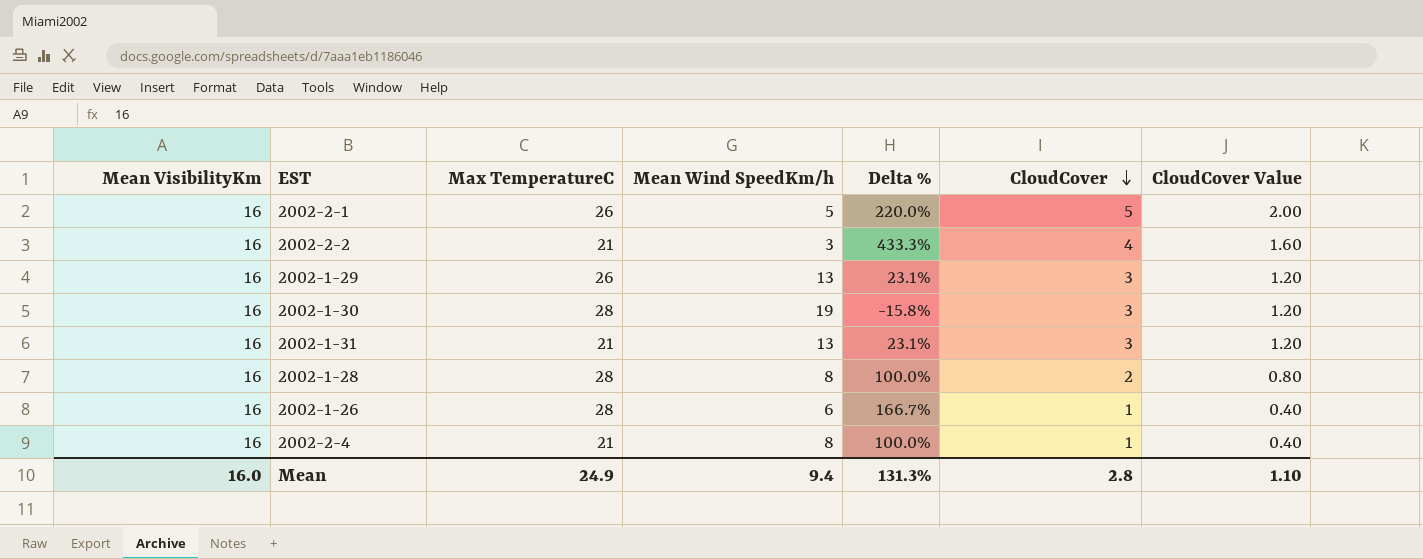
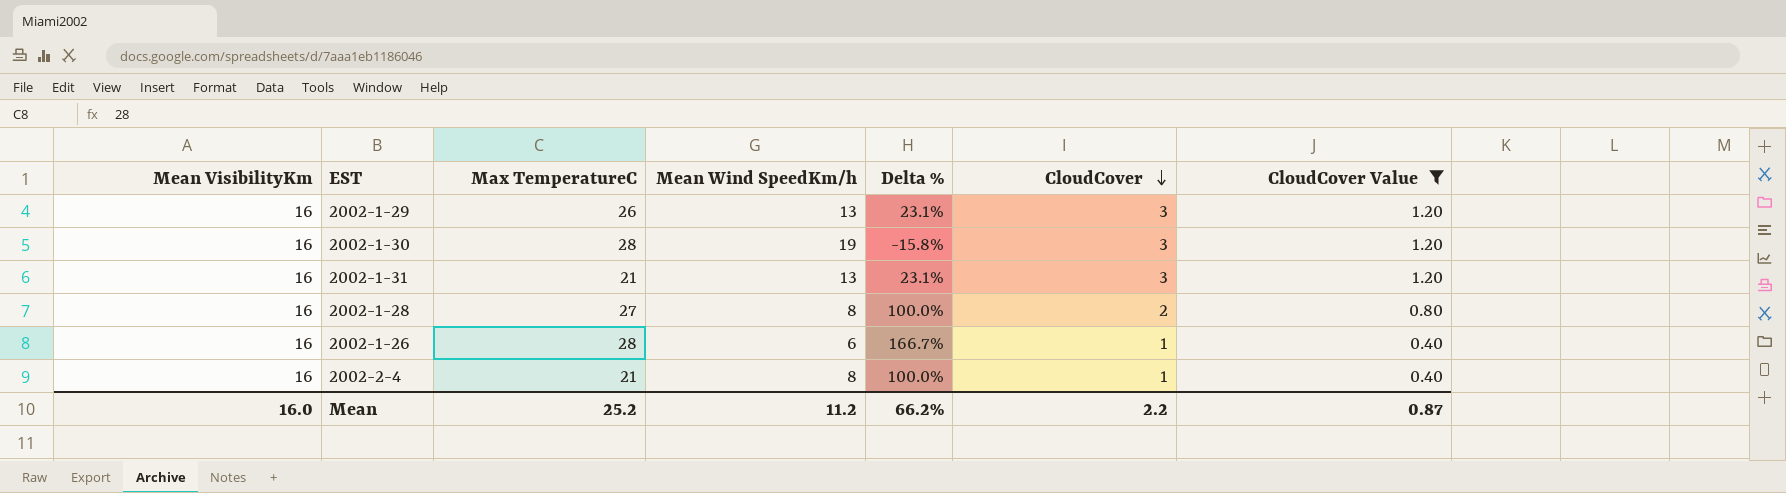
filter: none -> CloudCover Value <= 1.20
2002-1-28 | Max TemperatureC: 28 -> 27
Mean | Max TemperatureC: 24.9 -> 25.2
Mean | Mean Wind SpeedKm/h: 9.4 -> 11.2
Mean | Delta %: 131.3% -> 66.2%
Mean | CloudCover: 2.8 -> 2.2
Mean | CloudCover Value: 1.10 -> 0.87

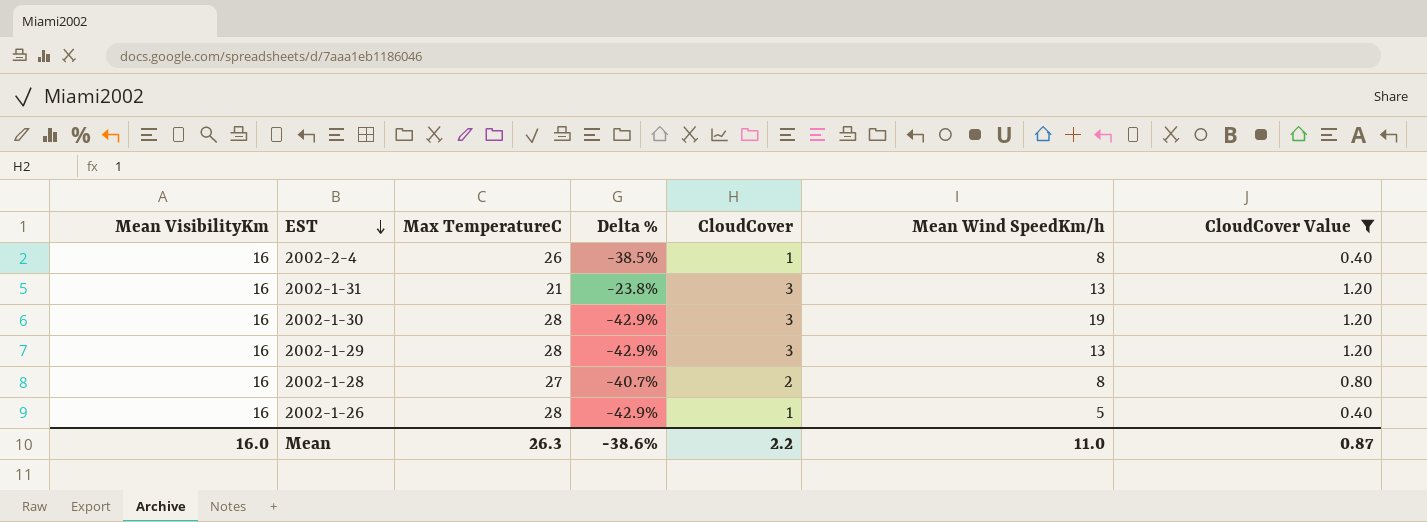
row order: CloudCover descending -> EST descending
column Delta % | formula: ([Mean VisibilityKm] - [Mean Wind SpeedKm/h]) / [Mean Wind SpeedKm/h] -> ([Mean VisibilityKm] - [Max TemperatureC]) / [Max TemperatureC]
column Mean Wind SpeedKm/h | position: 4 -> 6
2002-2-4 | Max TemperatureC: 21 -> 26
2002-1-29 | Max TemperatureC: 26 -> 28
2002-1-26 | Mean Wind SpeedKm/h: 6 -> 5
Mean | Max TemperatureC: 25.2 -> 26.3
Mean | Delta %: 66.2% -> -38.6%
Mean | Mean Wind SpeedKm/h: 11.2 -> 11.0

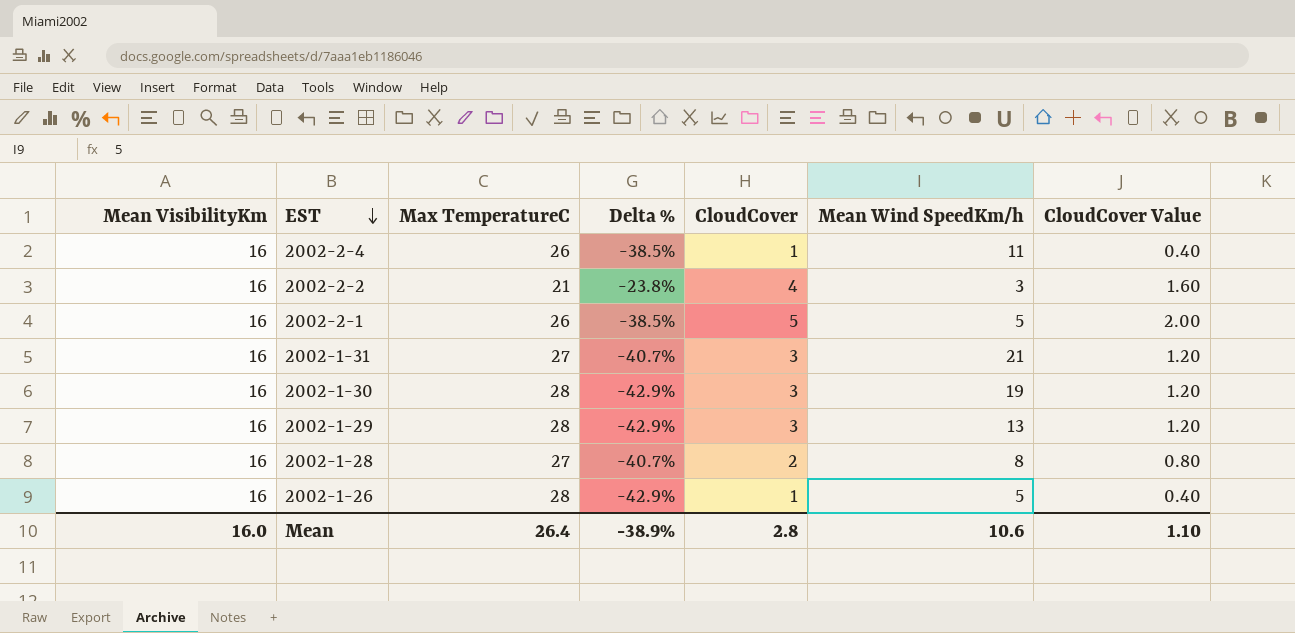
filter: CloudCover Value <= 1.20 -> none
2002-2-4 | Mean Wind SpeedKm/h: 8 -> 11
2002-1-31 | Max TemperatureC: 21 -> 27
2002-1-31 | Delta %: -23.8% -> -40.7%
2002-1-31 | Mean Wind SpeedKm/h: 13 -> 21
Mean | Max TemperatureC: 26.3 -> 26.4
Mean | Delta %: -38.6% -> -38.9%
Mean | CloudCover: 2.2 -> 2.8
Mean | Mean Wind SpeedKm/h: 11.0 -> 10.6
Mean | CloudCover Value: 0.87 -> 1.10

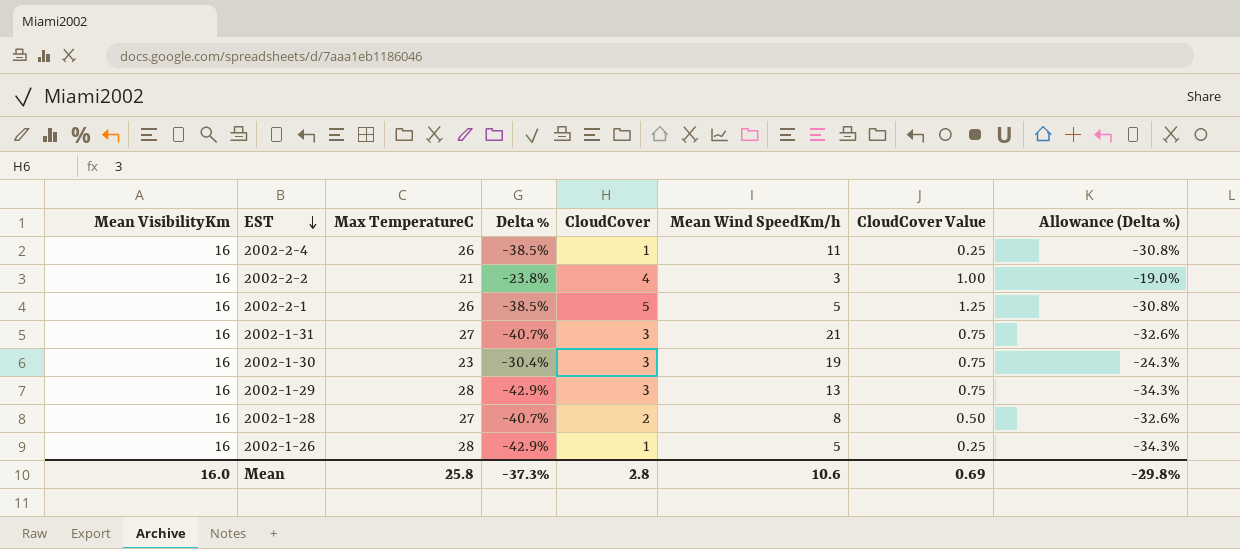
column CloudCover Value | formula: [CloudCover] * 0.4 -> [CloudCover] * 0.25
column Allowance (Delta %) | formula: none -> [Delta %] * 0.8
2002-1-30 | Max TemperatureC: 28 -> 23
2002-1-30 | Delta %: -42.9% -> -30.4%
Mean | Max TemperatureC: 26.4 -> 25.8
Mean | Delta %: -38.9% -> -37.3%
Mean | CloudCover Value: 1.10 -> 0.69

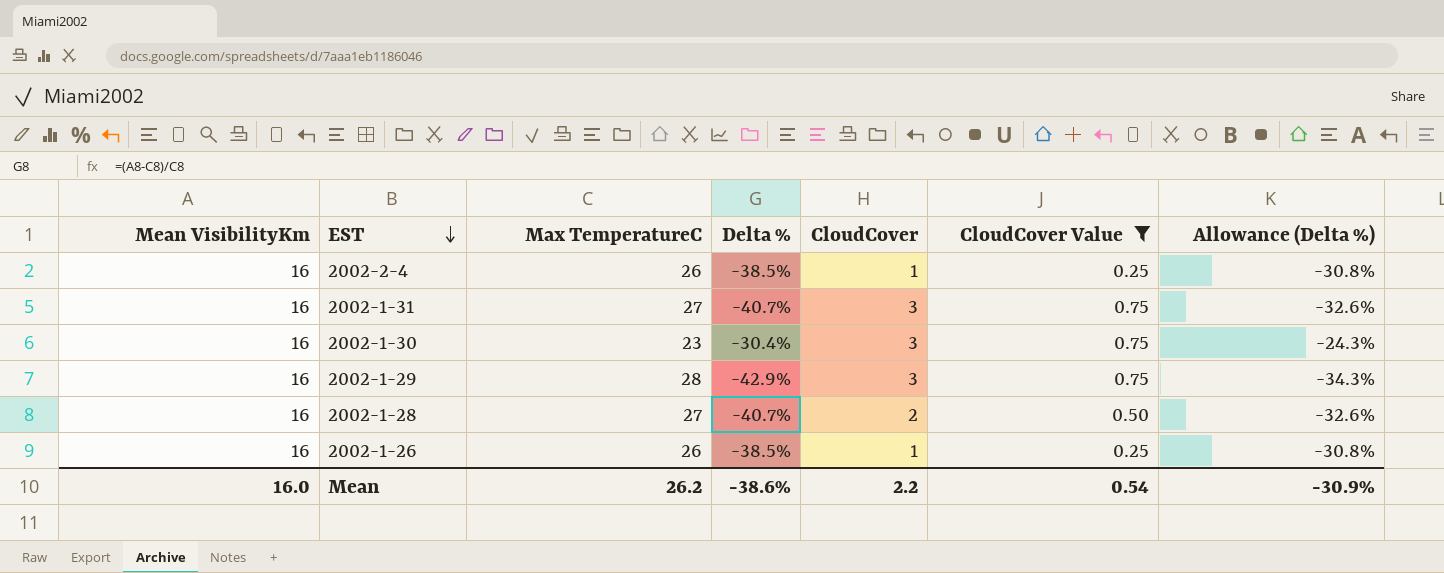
filter: none -> CloudCover Value <= 0.75
column Mean Wind SpeedKm/h | position: 6 -> none
2002-1-26 | Max TemperatureC: 28 -> 26
2002-1-26 | Delta %: -42.9% -> -38.5%
2002-1-26 | Allowance (Delta %): -34.3% -> -30.8%
Mean | Max TemperatureC: 25.8 -> 26.2
Mean | Delta %: -37.3% -> -38.6%
Mean | CloudCover: 2.8 -> 2.2
Mean | CloudCover Value: 0.69 -> 0.54
Mean | Allowance (Delta %): -29.8% -> -30.9%

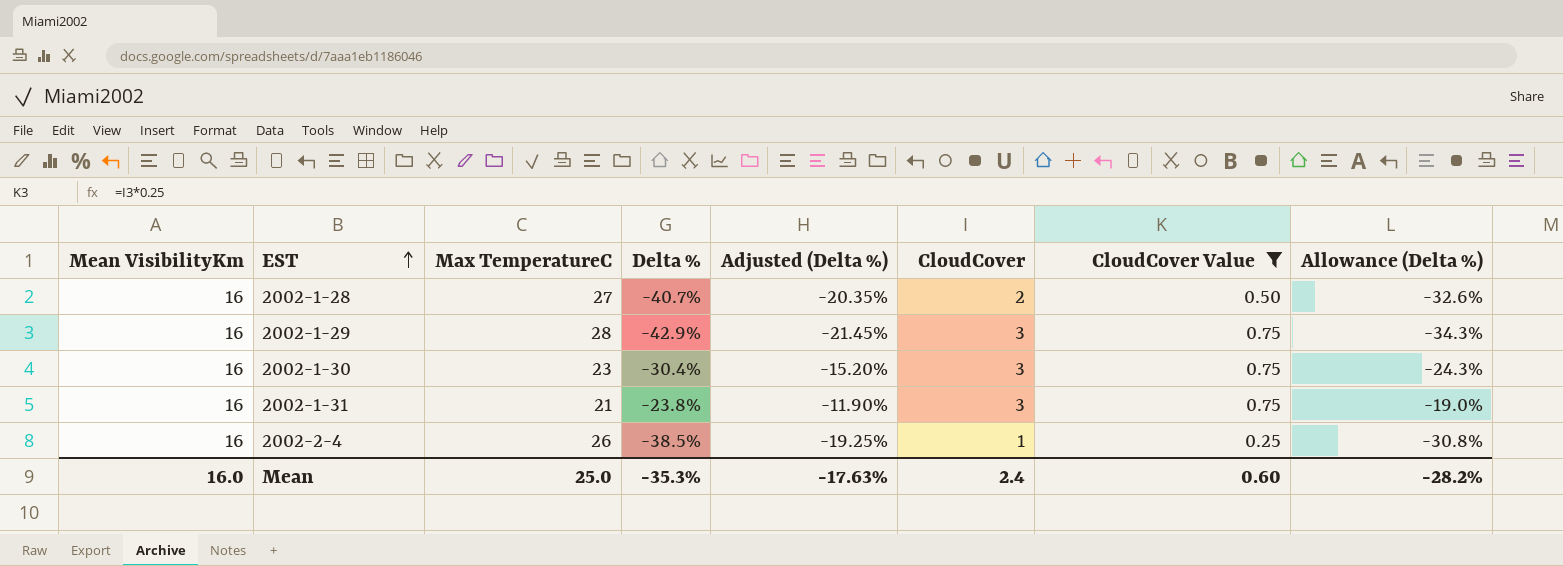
row order: EST descending -> EST ascending
column Adjusted (Delta %) | formula: none -> [Delta %] * 0.5
row 2002-1-26: 16 | 26 | -38.5% | 1 | 0.25 | -30.8% -> none
2002-1-31 | Max TemperatureC: 27 -> 21
2002-1-31 | Delta %: -40.7% -> -23.8%
2002-1-31 | Allowance (Delta %): -32.6% -> -19.0%
Mean | Max TemperatureC: 26.2 -> 25.0
Mean | Delta %: -38.6% -> -35.3%
Mean | CloudCover: 2.2 -> 2.4
Mean | CloudCover Value: 0.54 -> 0.60
Mean | Allowance (Delta %): -30.9% -> -28.2%

